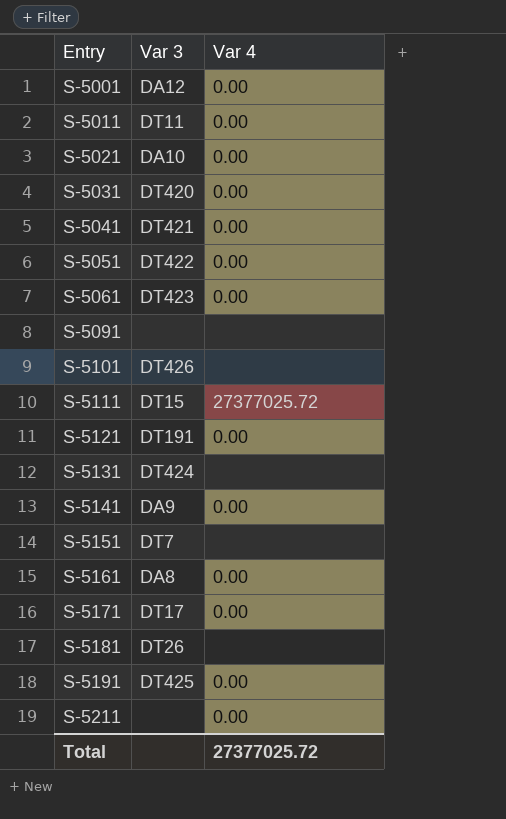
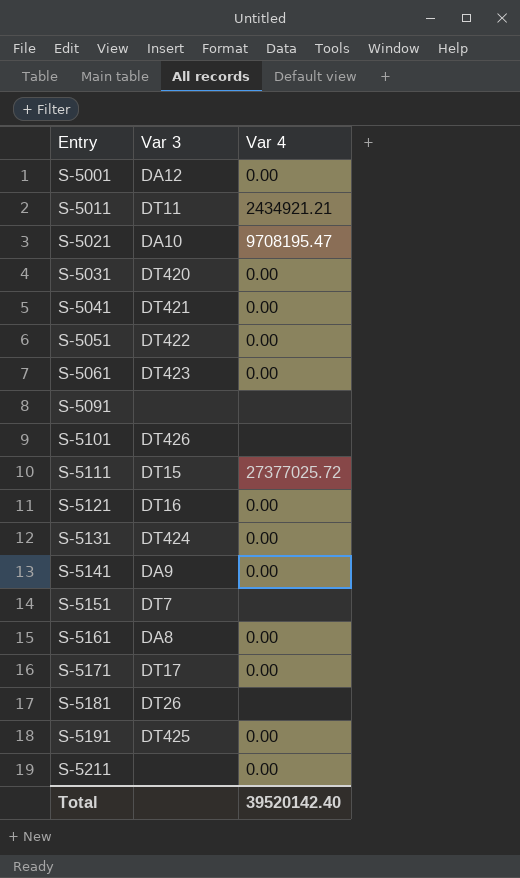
S-5011 | Var 4: 0.00 -> 2434921.21
S-5021 | Var 4: 0.00 -> 9708195.47
S-5121 | Var 3: DT191 -> DT16
S-5131 | Var 4: none -> 0.00
Total | Var 4: 27377025.72 -> 39520142.40

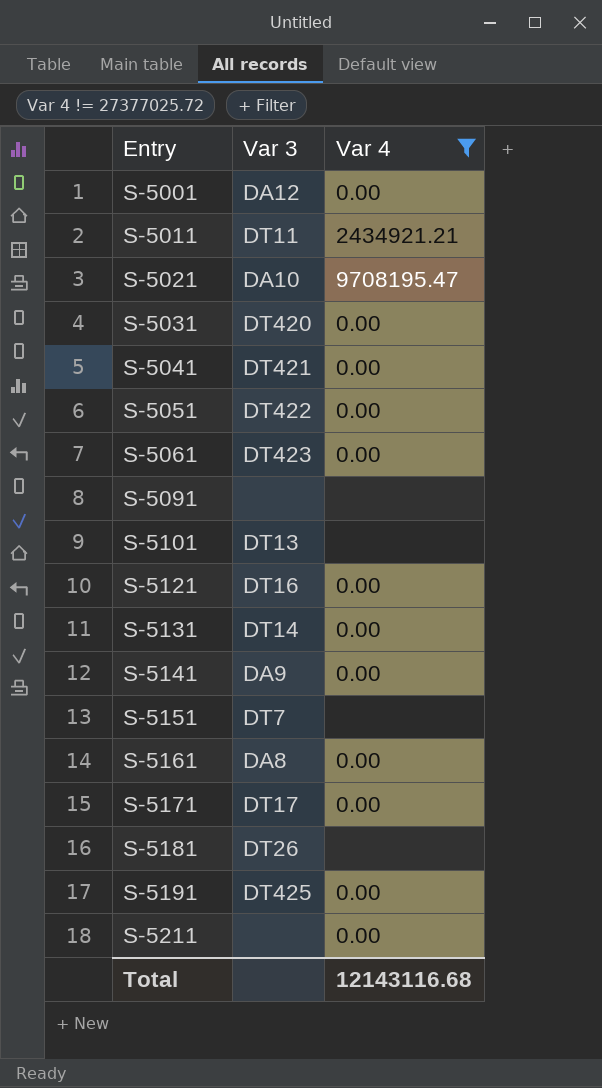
filter: none -> Var 4 != 27377025.72
S-5101 | Var 3: DT426 -> DT13
S-5131 | Var 3: DT424 -> DT14
Total | Var 4: 39520142.40 -> 12143116.68

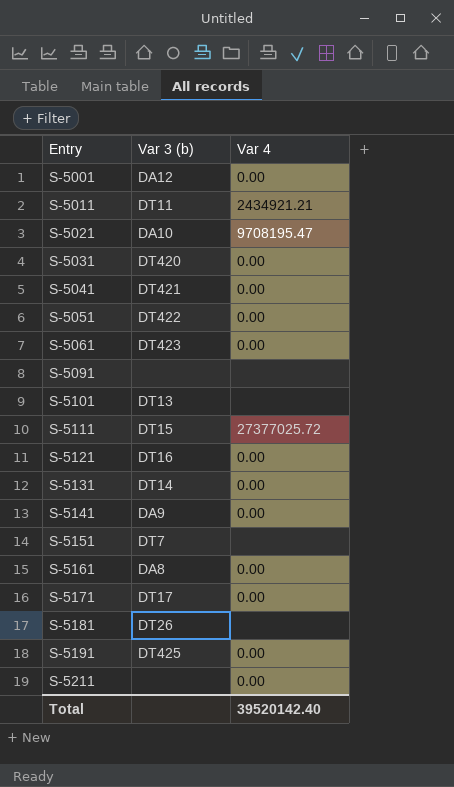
filter: Var 4 != 27377025.72 -> none
column name: Var 3 -> Var 3 (b)
Total | Var 4: 12143116.68 -> 39520142.40

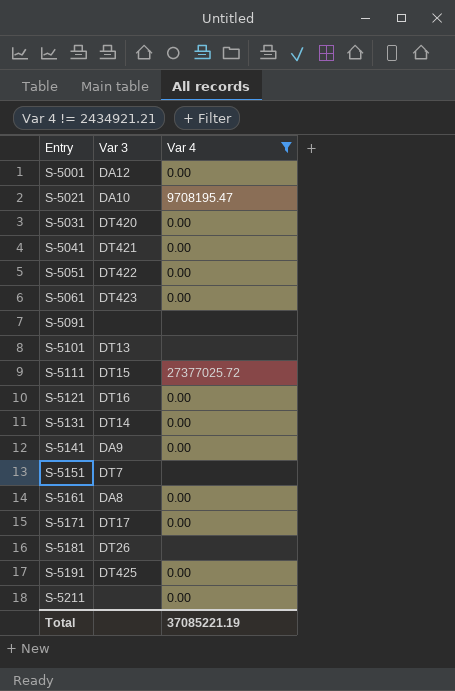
filter: none -> Var 4 != 2434921.21
column name: Var 3 (b) -> Var 3
Total | Var 4: 39520142.40 -> 37085221.19

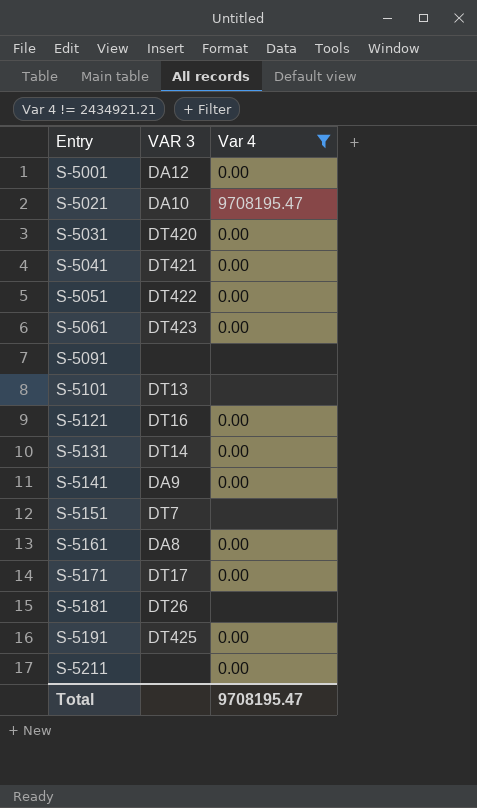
column name: Var 3 -> VAR 3
row S-5111: DT15 | 27377025.72 -> none
Total | Var 4: 37085221.19 -> 9708195.47

